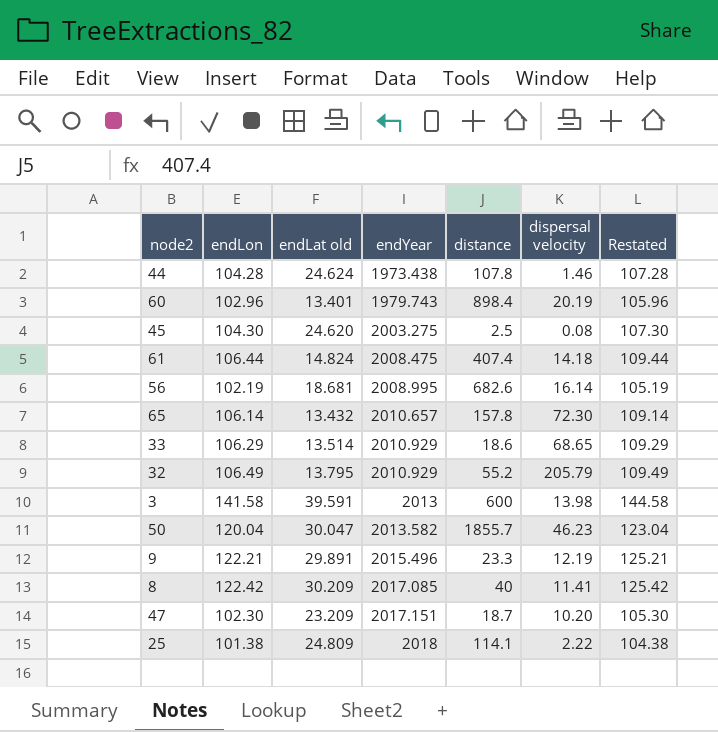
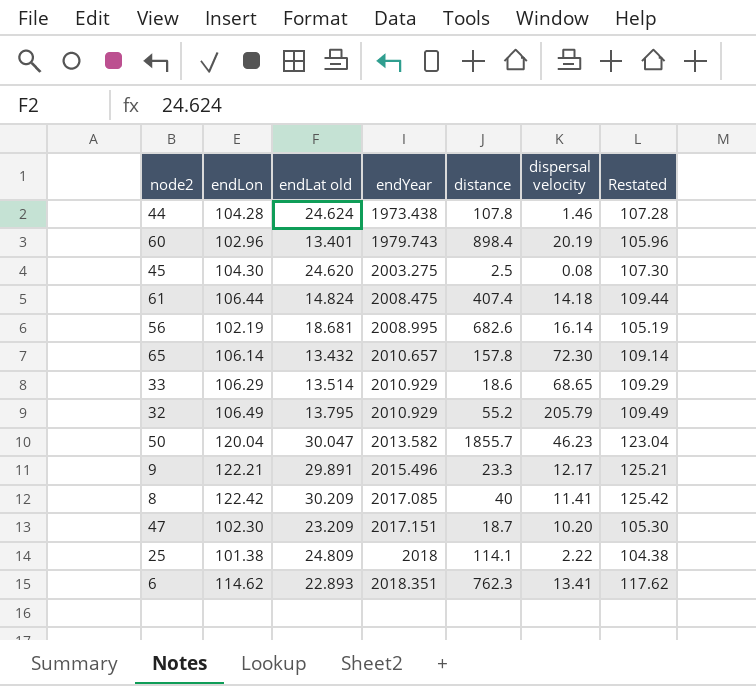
row 3: 141.58 | 39.591 | 2013 | 600 | 13.98 | 144.58 -> none
9 | dispersal velocity: 12.19 -> 12.17
row 6: none -> 114.62 | 22.893 | 2018.351 | 762.3 | 13.41 | 117.62

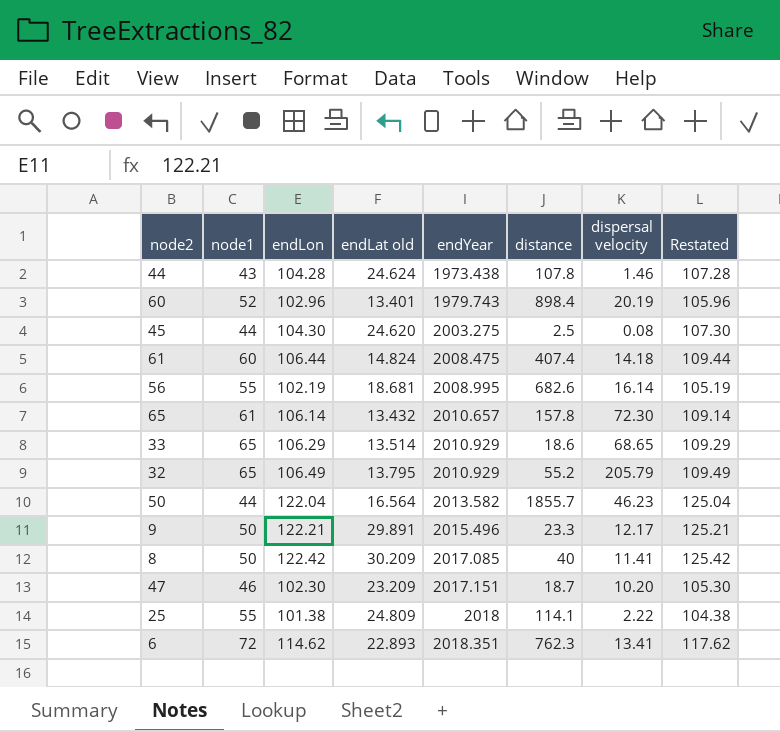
column node1 | position: none -> 2
50 | endLon: 120.04 -> 122.04
50 | endLat old: 30.047 -> 16.564
50 | Restated: 123.04 -> 125.04

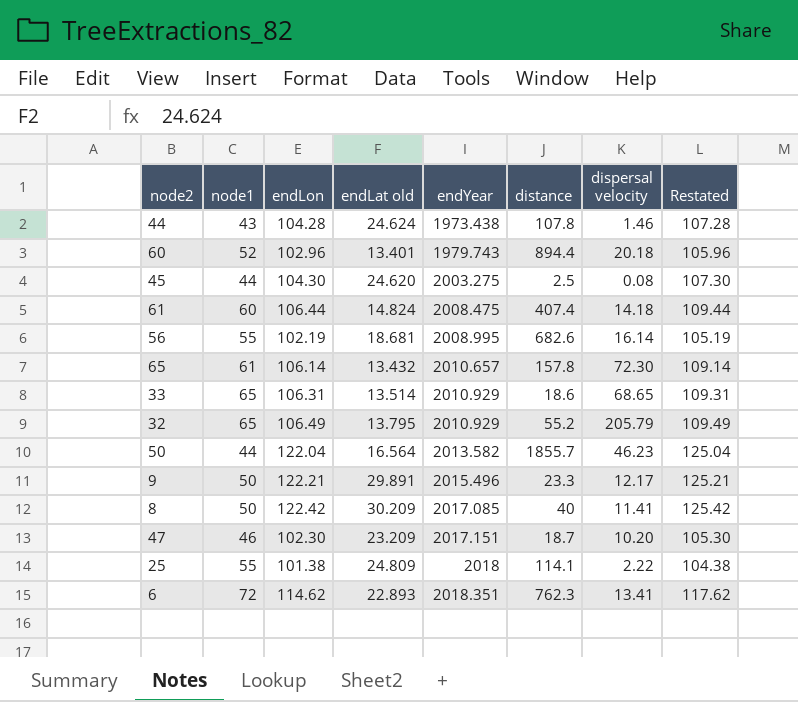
60 | distance: 898.4 -> 894.4
60 | dispersal velocity: 20.19 -> 20.18
33 | endLon: 106.29 -> 106.31
33 | Restated: 109.29 -> 109.31

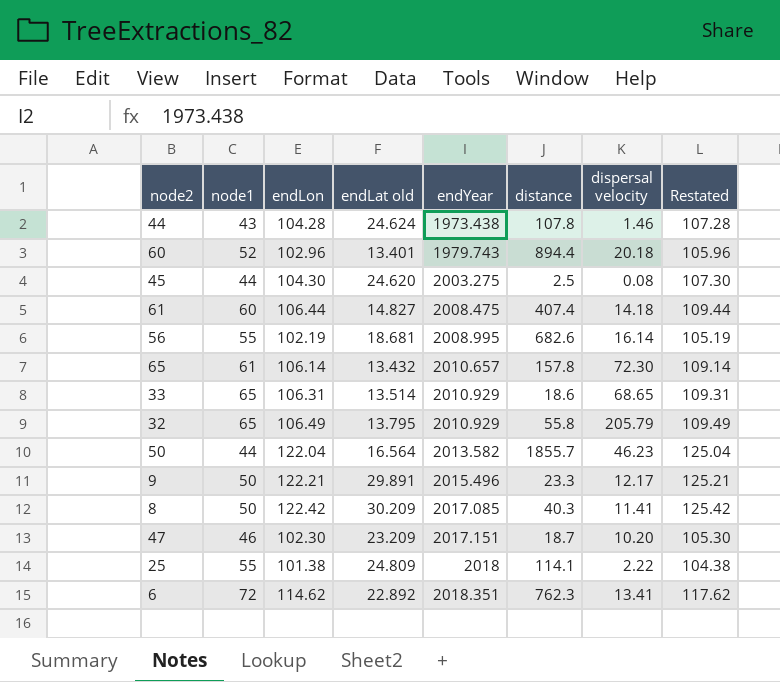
61 | endLat old: 14.824 -> 14.827
32 | distance: 55.2 -> 55.8
8 | distance: 40 -> 40.3
6 | endLat old: 22.893 -> 22.892

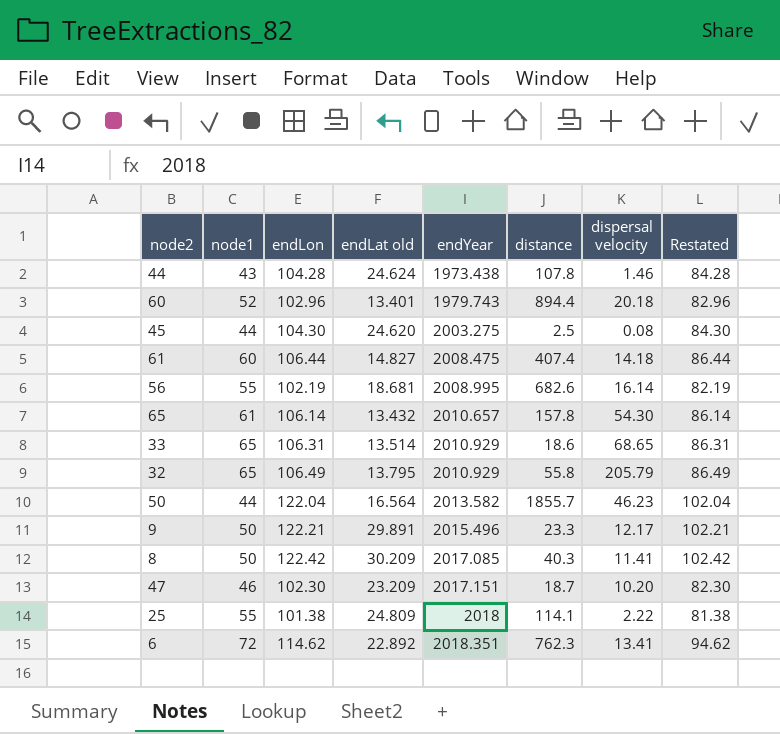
column Restated | formula: [endLon] + 3 -> [endLon] - 20
65 | dispersal velocity: 72.30 -> 54.30

